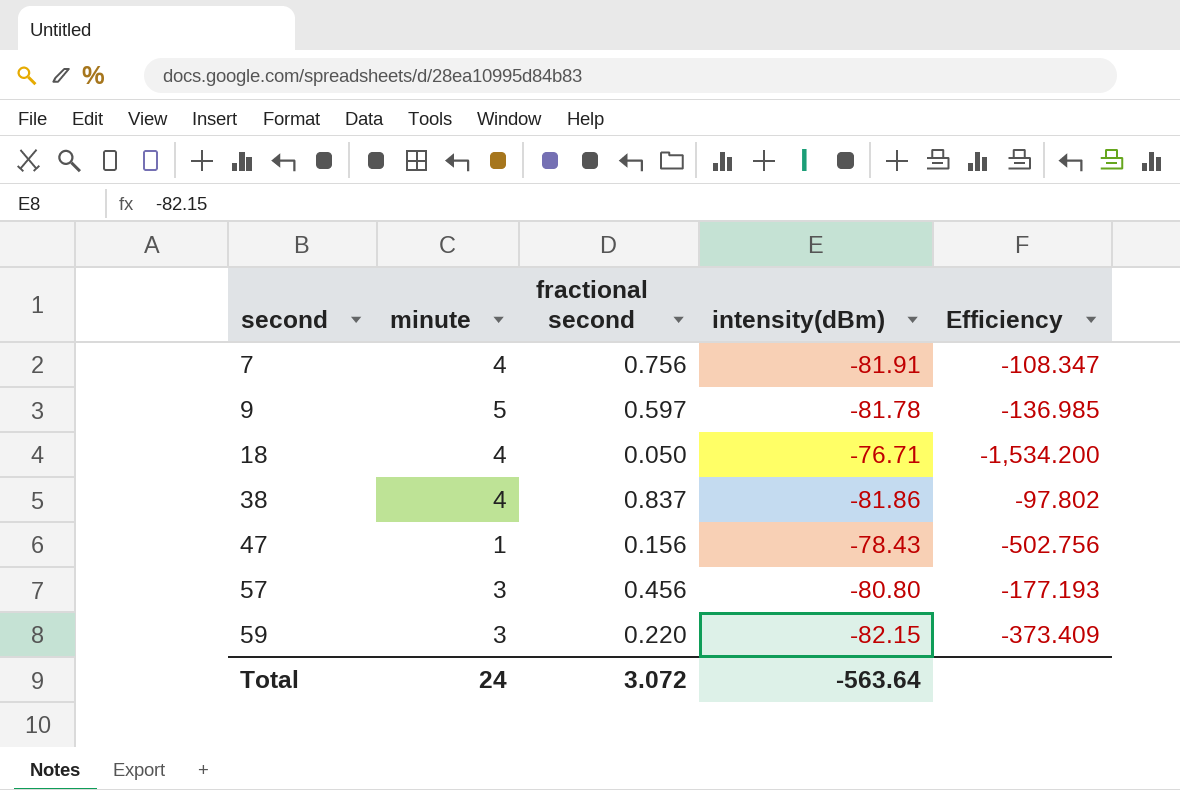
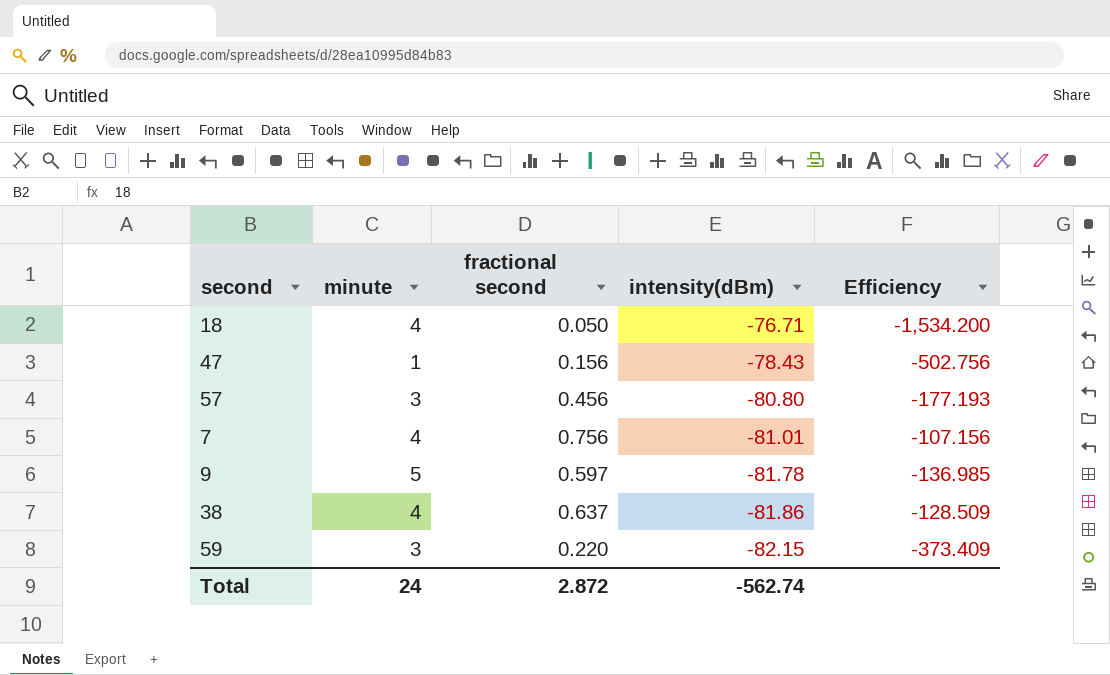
row order: second ascending -> intensity(dBm) descending
7 | intensity(dBm): -81.91 -> -81.01
7 | Efficiency: -108.347 -> -107.156
38 | fractional second: 0.837 -> 0.637
38 | Efficiency: -97.802 -> -128.509
Total | fractional second: 3.072 -> 2.872
Total | intensity(dBm): -563.64 -> -562.74

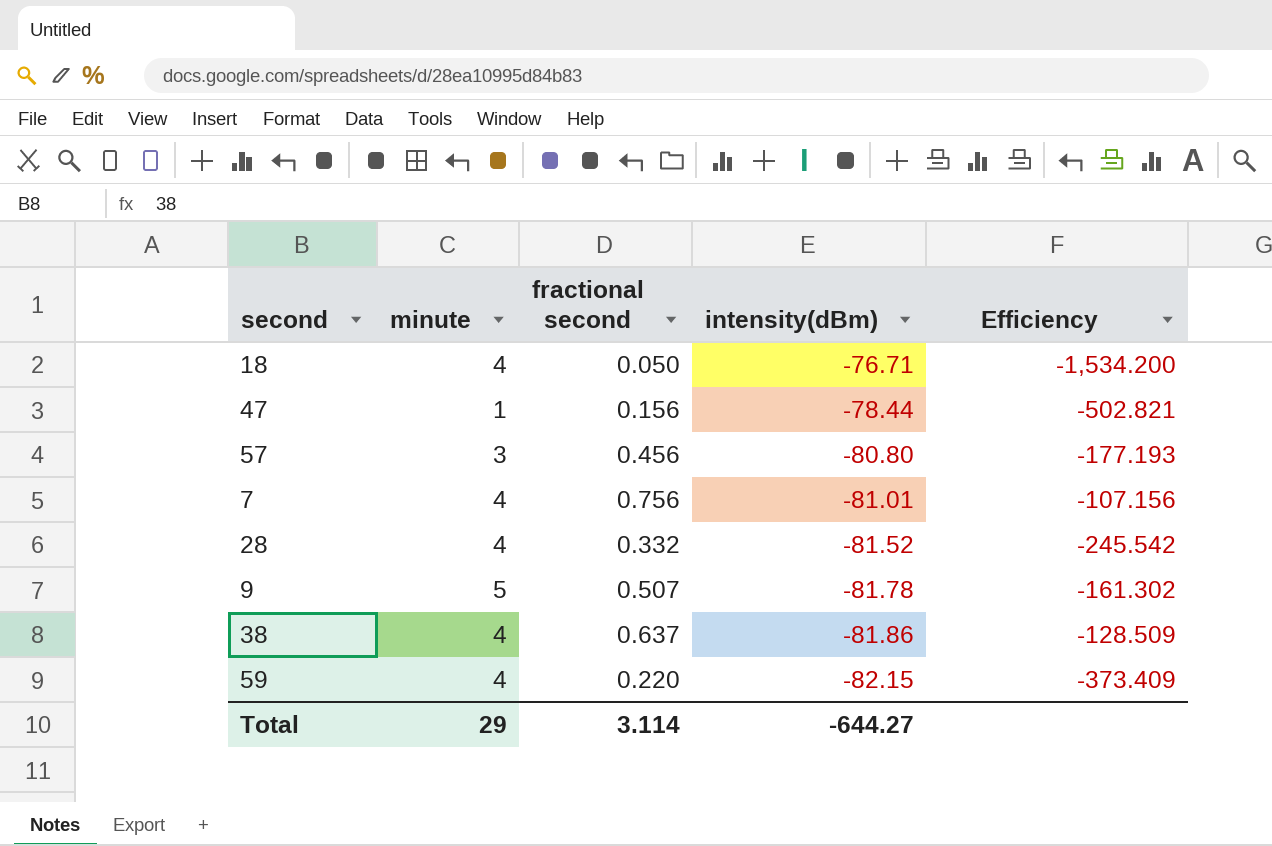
47 | intensity(dBm): -78.43 -> -78.44
47 | Efficiency: -502.756 -> -502.821
row 28: none -> 4 | 0.332 | -81.52 | -245.542
9 | fractional second: 0.597 -> 0.507
9 | Efficiency: -136.985 -> -161.302
59 | minute: 3 -> 4
Total | minute: 24 -> 29
Total | fractional second: 2.872 -> 3.114
Total | intensity(dBm): -562.74 -> -644.27

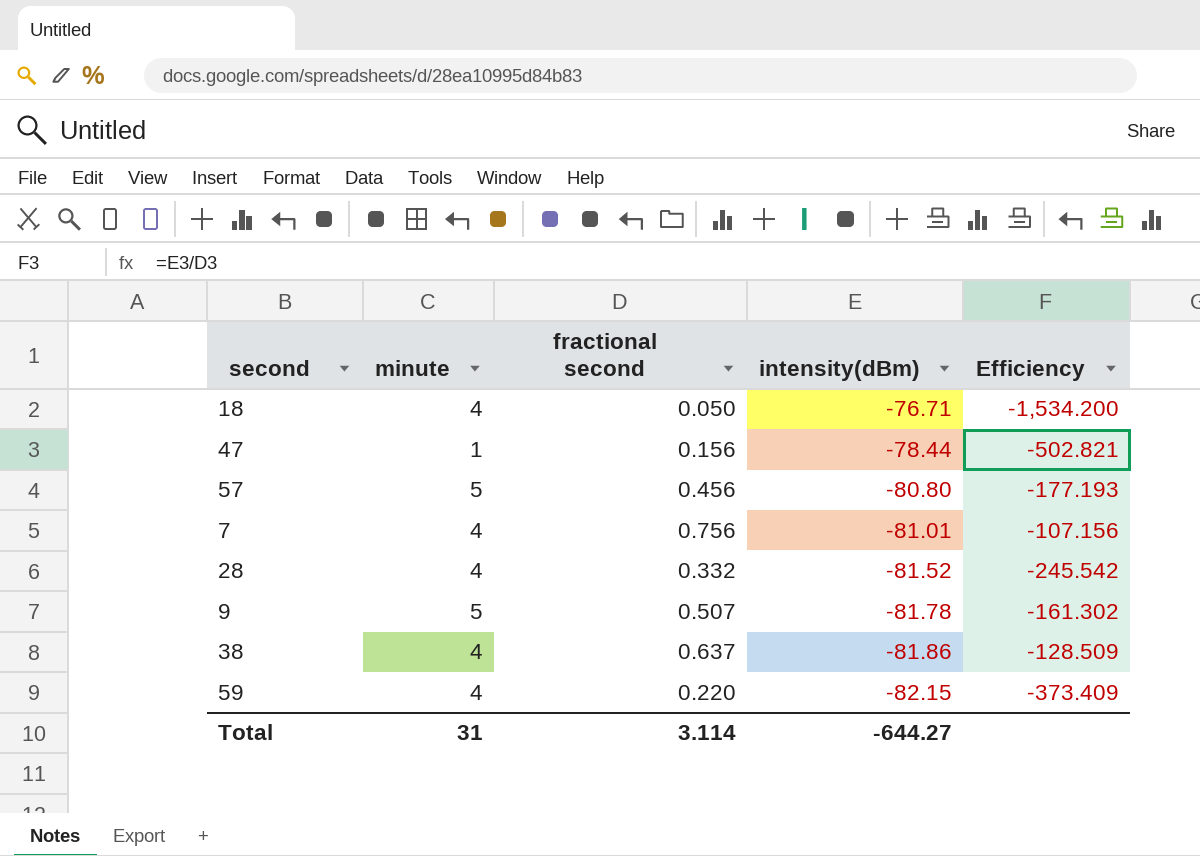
57 | minute: 3 -> 5
Total | minute: 29 -> 31

